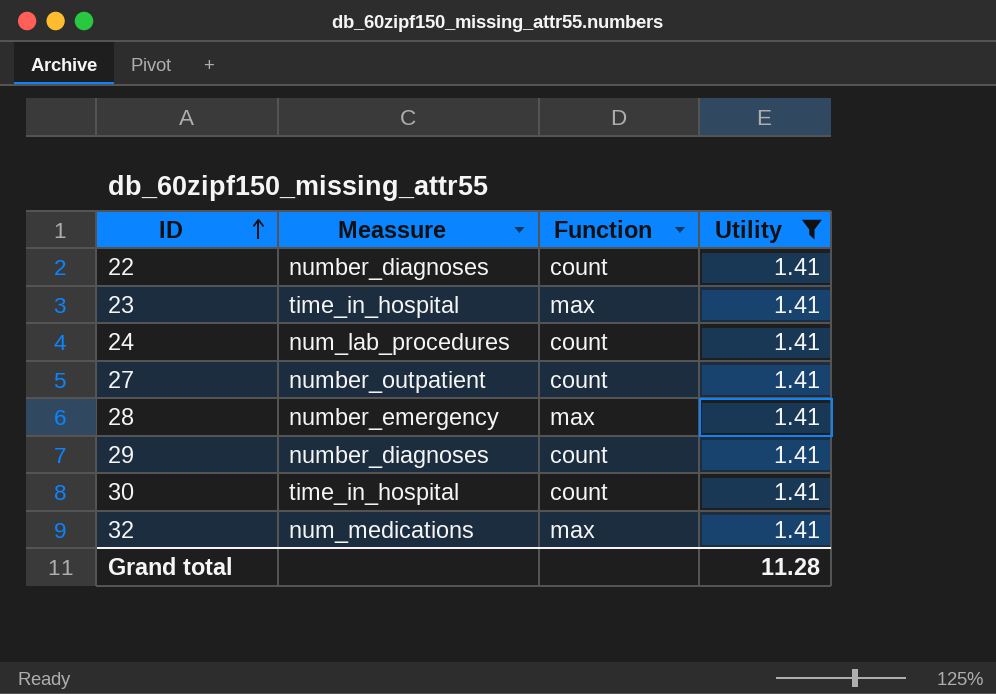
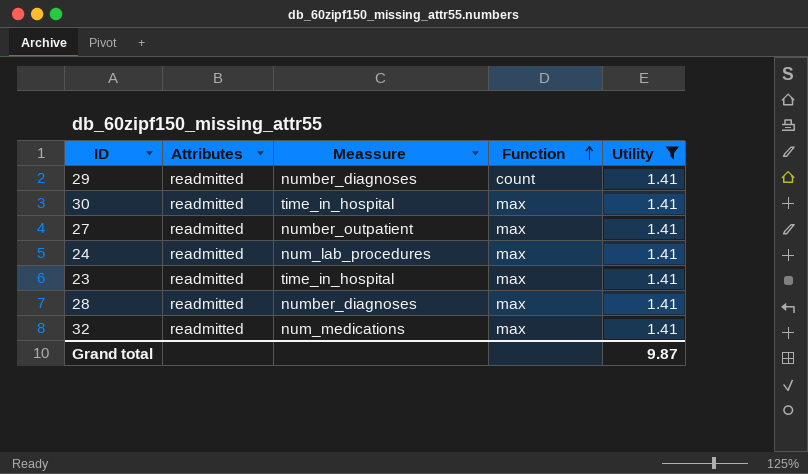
row order: ID ascending -> Function ascending
column Attributes | position: none -> 2
row 22: number_diagnoses | count | 1.41 -> none
30 | Function: count -> max
27 | Function: count -> max
24 | Function: count -> max
28 | Meassure: number_emergency -> number_diagnoses
Grand total | Utility: 11.28 -> 9.87

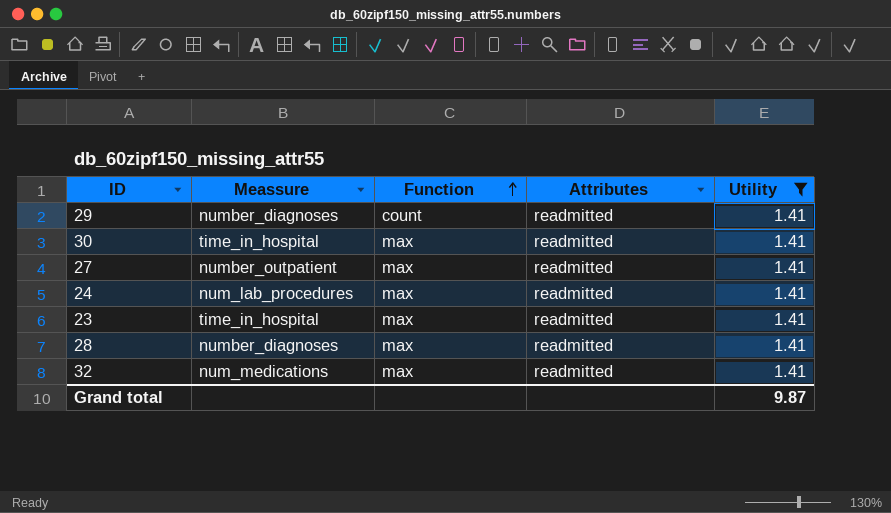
column Attributes | position: 2 -> 4

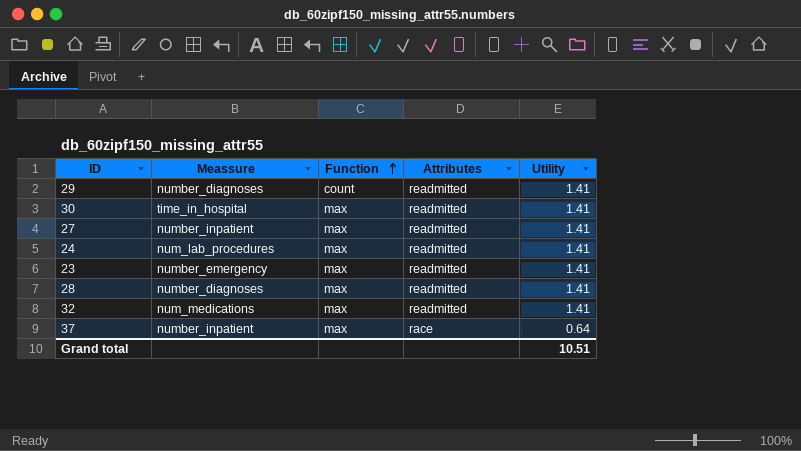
filter: Utility = 1.41 -> none
27 | Meassure: number_outpatient -> number_inpatient
23 | Meassure: time_in_hospital -> number_emergency
Grand total | Utility: 9.87 -> 10.51

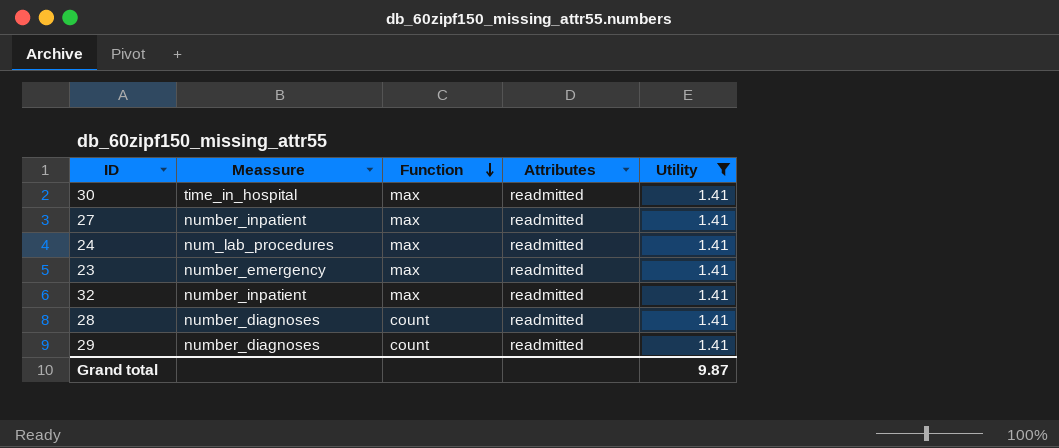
filter: none -> Utility = 1.41
row order: Function ascending -> Function descending
32 | Meassure: num_medications -> number_inpatient
28 | Function: max -> count
Grand total | Utility: 10.51 -> 9.87

